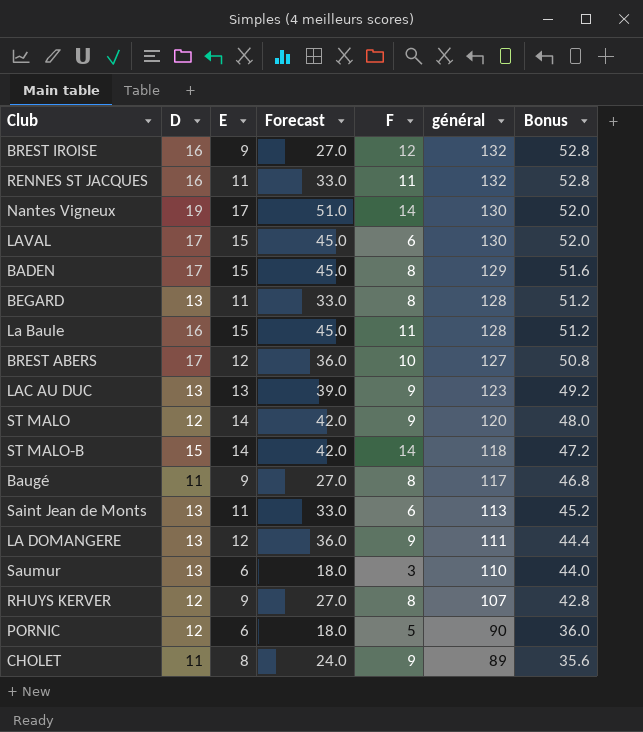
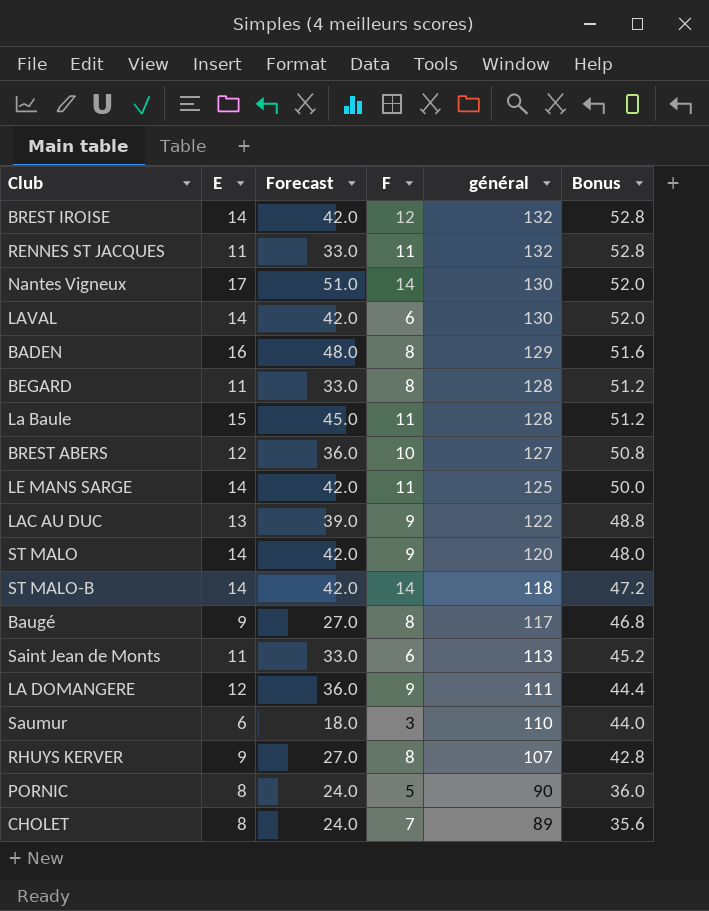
column D | position: 2 -> none
BREST IROISE | E: 9 -> 14
BREST IROISE | Forecast: 27.0 -> 42.0
LAVAL | E: 15 -> 14
LAVAL | Forecast: 45.0 -> 42.0
BADEN | E: 15 -> 16
BADEN | Forecast: 45.0 -> 48.0
row LE MANS SARGE: none -> 14 | 42.0 | 11 | 125 | 50.0
LAC AU DUC | général: 123 -> 122
LAC AU DUC | Bonus: 49.2 -> 48.8
PORNIC | E: 6 -> 8
PORNIC | Forecast: 18.0 -> 24.0
CHOLET | F: 9 -> 7

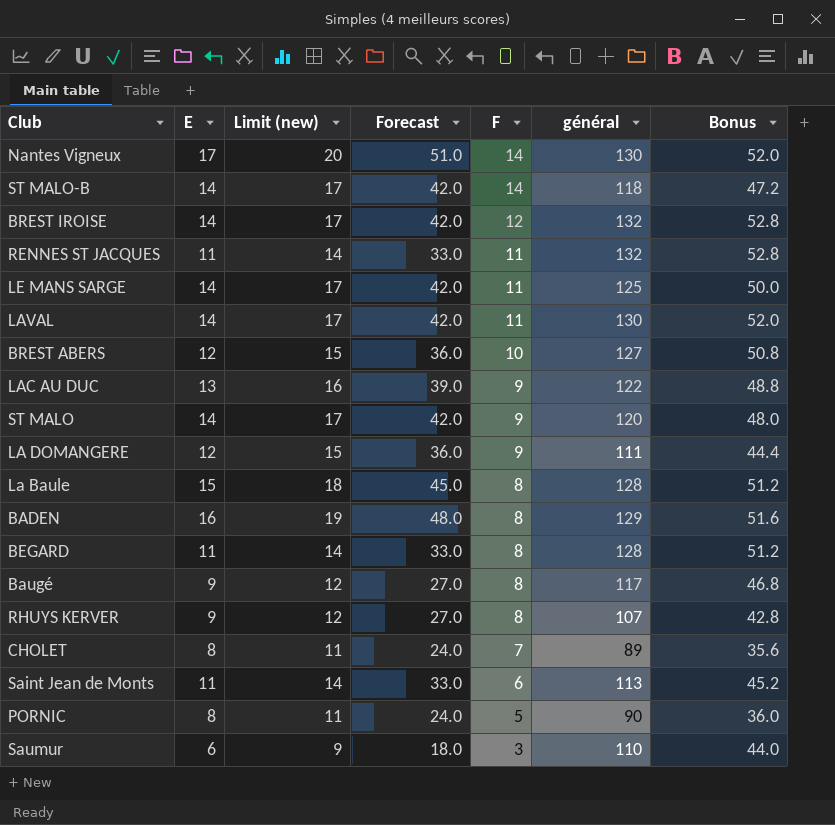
row order: général descending -> F descending
column Limit (new) | formula: none -> [E] + 3
LAVAL | F: 6 -> 11
La Baule | F: 11 -> 8

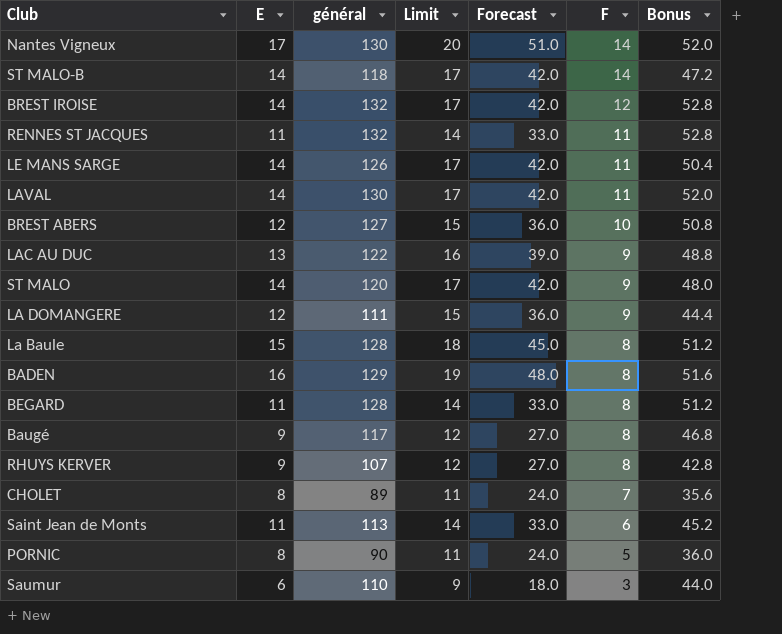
column général | position: 6 -> 3
column name: Limit (new) -> Limit
LE MANS SARGE | général: 125 -> 126
LE MANS SARGE | Bonus: 50.0 -> 50.4

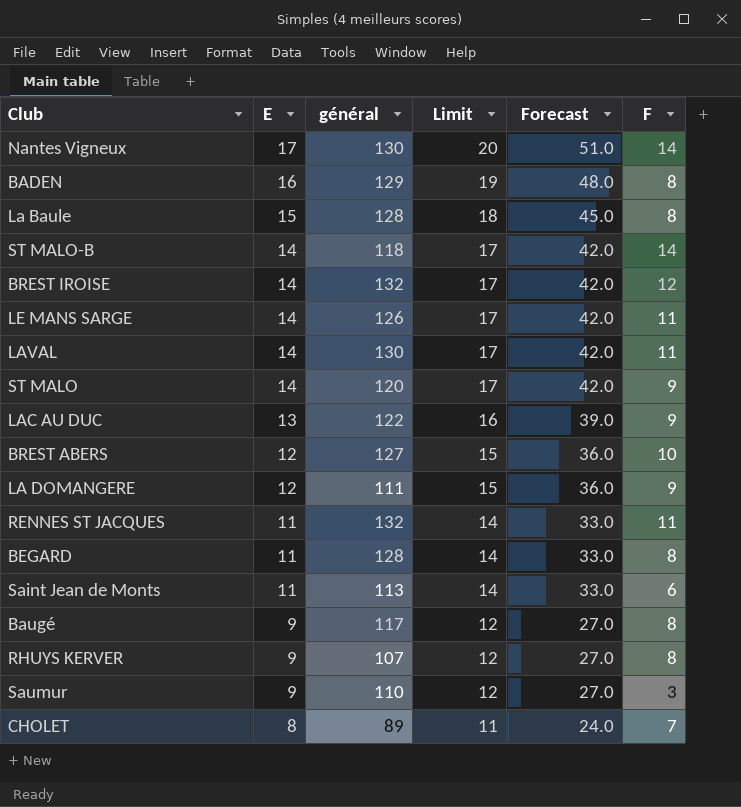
row order: F descending -> E descending
column Bonus | formula: [général] * 0.4 -> none
row PORNIC: 8 | 90 | 11 | 24.0 | 5 | 36.0 -> none
Saumur | E: 6 -> 9
Saumur | Limit: 9 -> 12
Saumur | Forecast: 18.0 -> 27.0

